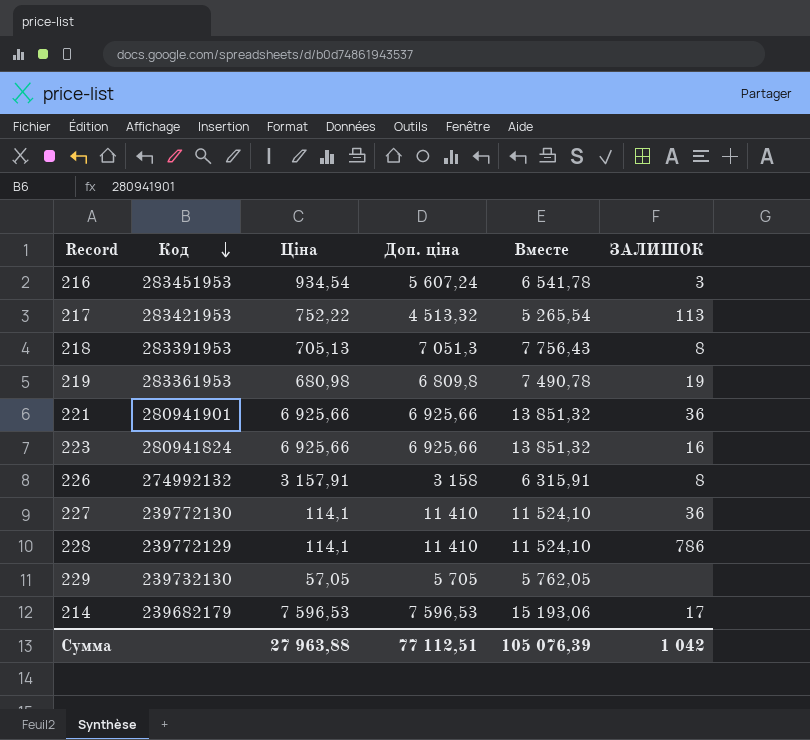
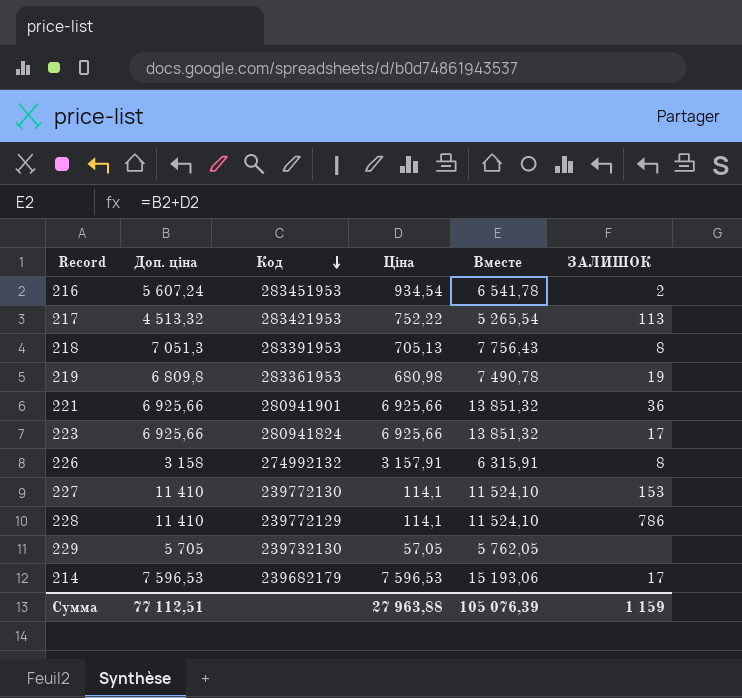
column Доп. ціна | position: 4 -> 2
216 | ЗАЛИШОК: 3 -> 2
223 | ЗАЛИШОК: 16 -> 17
227 | ЗАЛИШОК: 36 -> 153
Сумма | ЗАЛИШОК: 1 042 -> 1 159

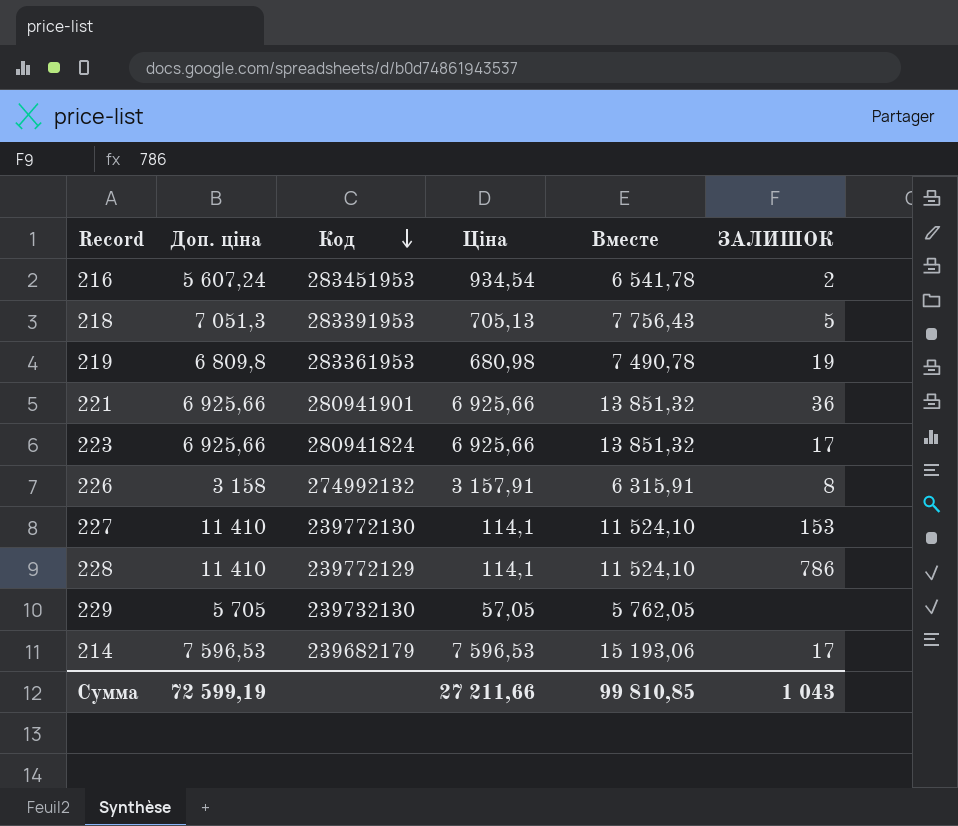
row 217: 4 513,32 | 283421953 | 752,22 | 5 265,54 | 113 -> none
218 | ЗАЛИШОК: 8 -> 5
Сумма | Доп. ціна: 77 112,51 -> 72 599,19
Сумма | Ціна: 27 963,88 -> 27 211,66
Сумма | Вместе: 105 076,39 -> 99 810,85
Сумма | ЗАЛИШОК: 1 159 -> 1 043

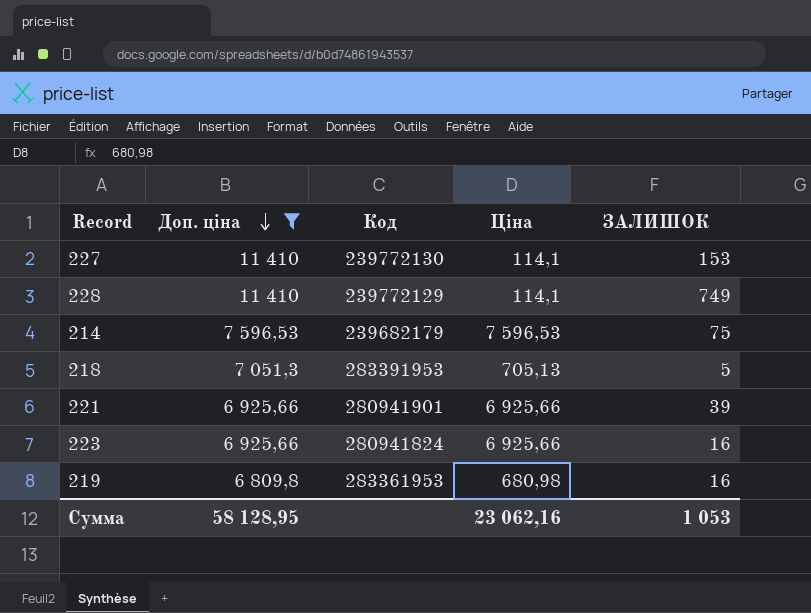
filter: none -> Доп. ціна >= 6 809,8
row order: Код descending -> Доп. ціна descending
column Вместе | formula: [Доп. ціна] + [Ціна] -> none
228 | ЗАЛИШОК: 786 -> 749
214 | ЗАЛИШОК: 17 -> 75
221 | ЗАЛИШОК: 36 -> 39
223 | ЗАЛИШОК: 17 -> 16
219 | ЗАЛИШОК: 19 -> 16
Сумма | Доп. ціна: 72 599,19 -> 58 128,95
Сумма | Ціна: 27 211,66 -> 23 062,16
Сумма | ЗАЛИШОК: 1 043 -> 1 053

